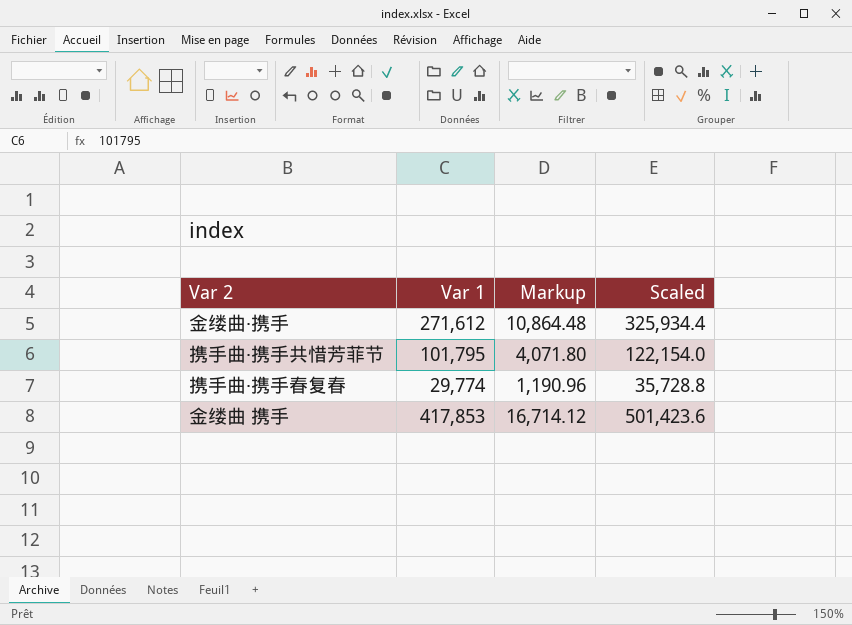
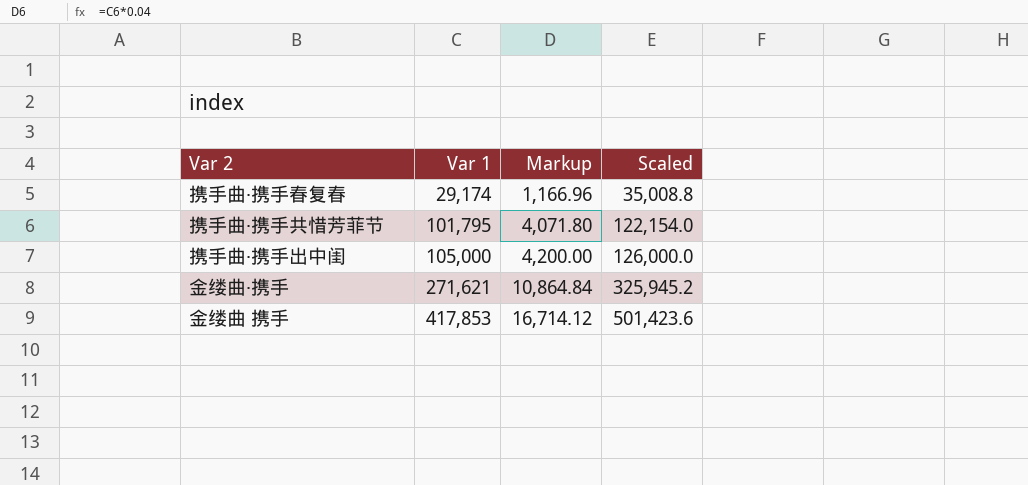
row order: none -> Var 1 ascending
携手曲·携手春复春 | Var 1: 29,774 -> 29,174
携手曲·携手春复春 | Markup: 1,190.96 -> 1,166.96
携手曲·携手春复春 | Scaled: 35,728.8 -> 35,008.8
row 携手曲·携手出中闺: none -> 105,000 | 4,200.00 | 126,000.0
金缕曲·携手 | Var 1: 271,612 -> 271,621
金缕曲·携手 | Markup: 10,864.48 -> 10,864.84
金缕曲·携手 | Scaled: 325,934.4 -> 325,945.2

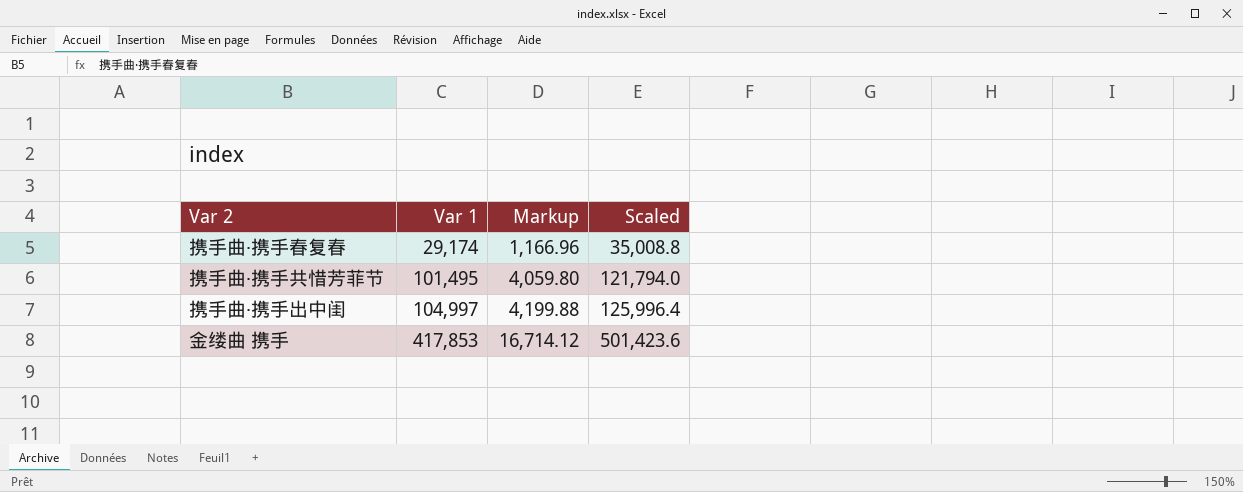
row 金缕曲·携手: 271,621 | 10,864.84 | 325,945.2 -> none
携手曲·携手共惜芳菲节 | Var 1: 101,795 -> 101,495
携手曲·携手共惜芳菲节 | Markup: 4,071.80 -> 4,059.80
携手曲·携手共惜芳菲节 | Scaled: 122,154.0 -> 121,794.0
携手曲·携手出中闺 | Var 1: 105,000 -> 104,997
携手曲·携手出中闺 | Markup: 4,200.00 -> 4,199.88
携手曲·携手出中闺 | Scaled: 126,000.0 -> 125,996.4

